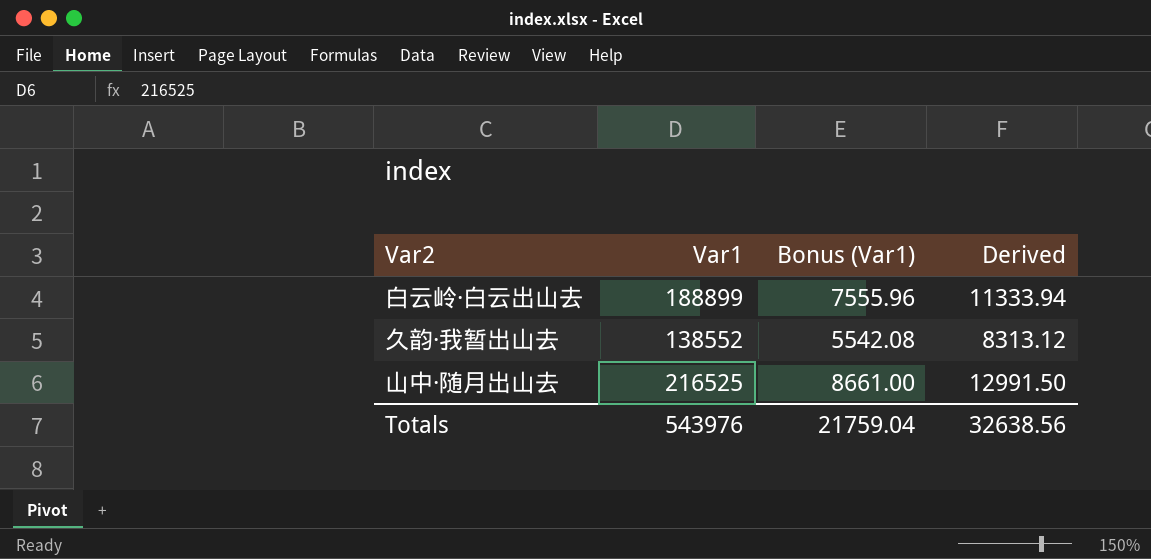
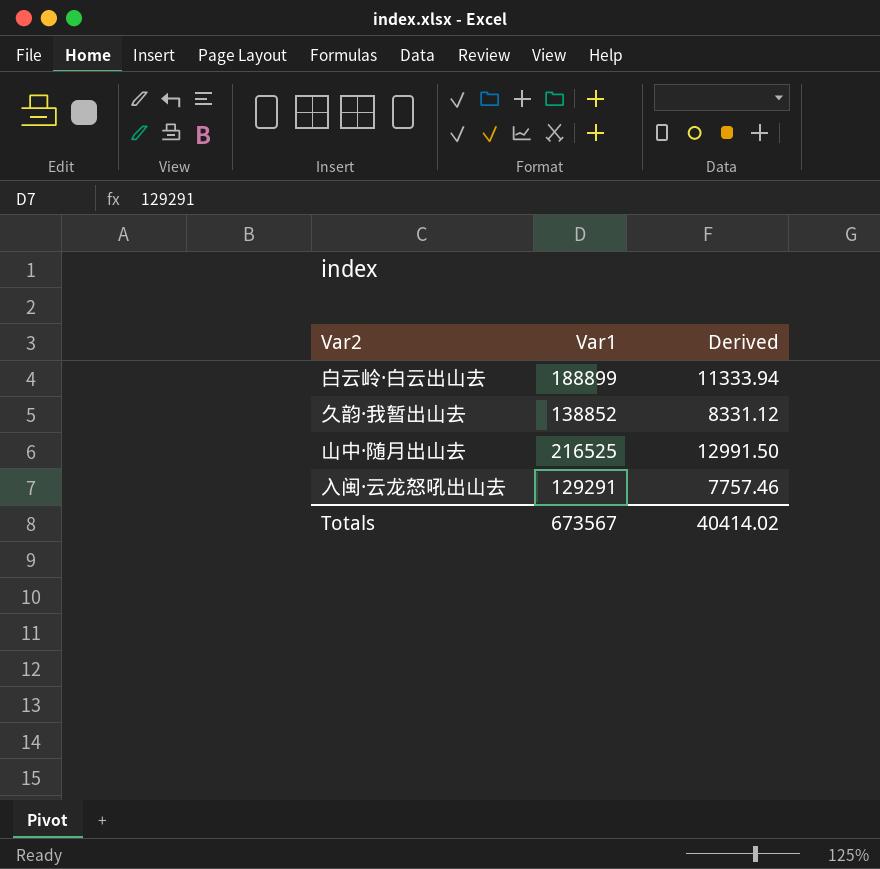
column Bonus (Var1) | formula: [Var1] * 0.04 -> none
久韵·我暂出山去 | Var1: 138552 -> 138852
久韵·我暂出山去 | Derived: 8313.12 -> 8331.12
row 入闽·云龙怒吼出山去: none -> 129291 | 7757.46
Totals | Var1: 543976 -> 673567
Totals | Derived: 32638.56 -> 40414.02

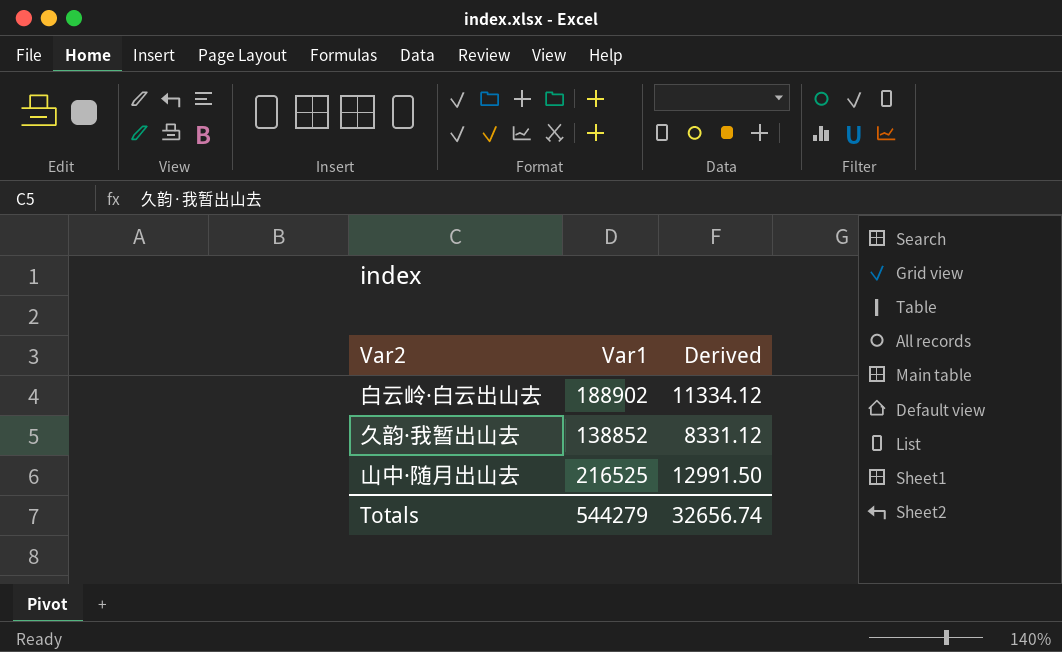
row 入闽·云龙怒吼出山去: 129291 | 7757.46 -> none
白云岭·白云出山去 | Var1: 188899 -> 188902
白云岭·白云出山去 | Derived: 11333.94 -> 11334.12
Totals | Var1: 673567 -> 544279
Totals | Derived: 40414.02 -> 32656.74

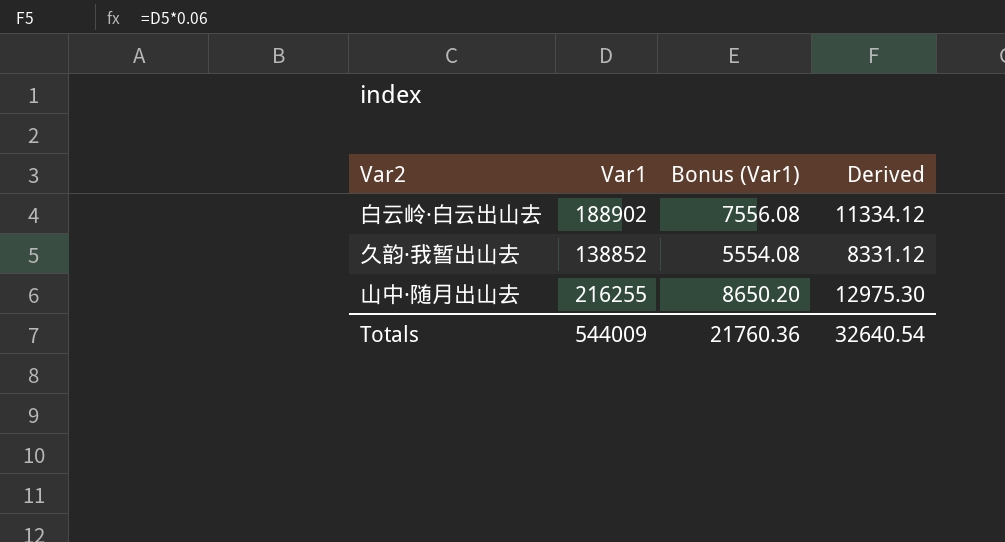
column Bonus (Var1) | formula: none -> [Var1] * 0.04
山中·随月出山去 | Var1: 216525 -> 216255
山中·随月出山去 | Derived: 12991.50 -> 12975.30
Totals | Var1: 544279 -> 544009
Totals | Derived: 32656.74 -> 32640.54

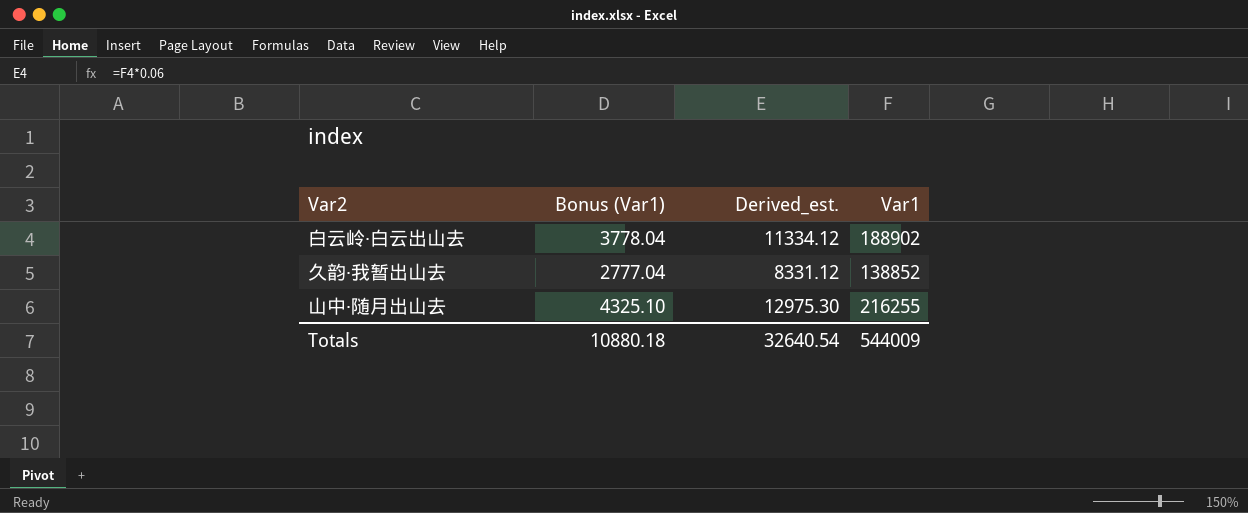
column Bonus (Var1) | formula: [Var1] * 0.04 -> [Var1] * 0.02
column name: Derived -> Derived_est.
column Var1 | position: 2 -> 4
Totals | Bonus (Var1): 21760.36 -> 10880.18

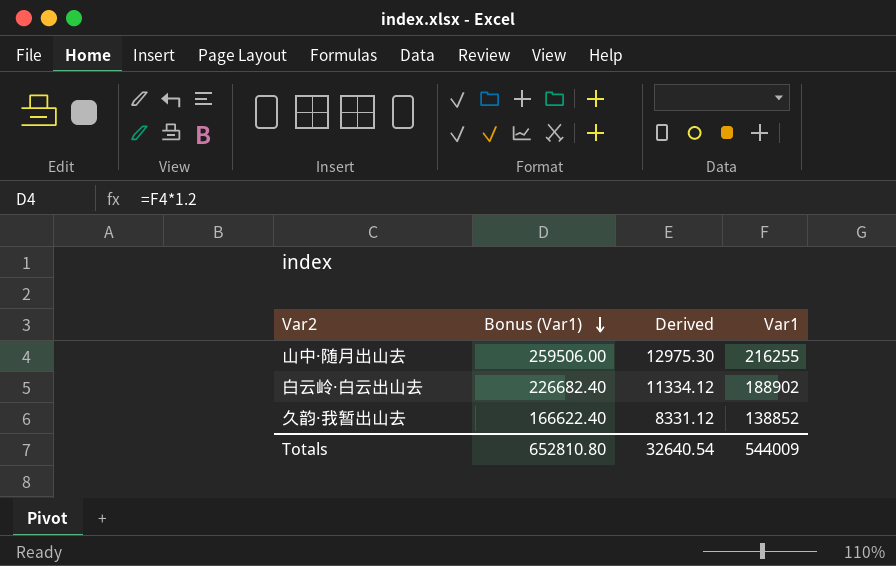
row order: none -> Bonus (Var1) descending
column Bonus (Var1) | formula: [Var1] * 0.02 -> [Var1] * 1.2
column name: Derived_est. -> Derived
Totals | Bonus (Var1): 10880.18 -> 652810.80

